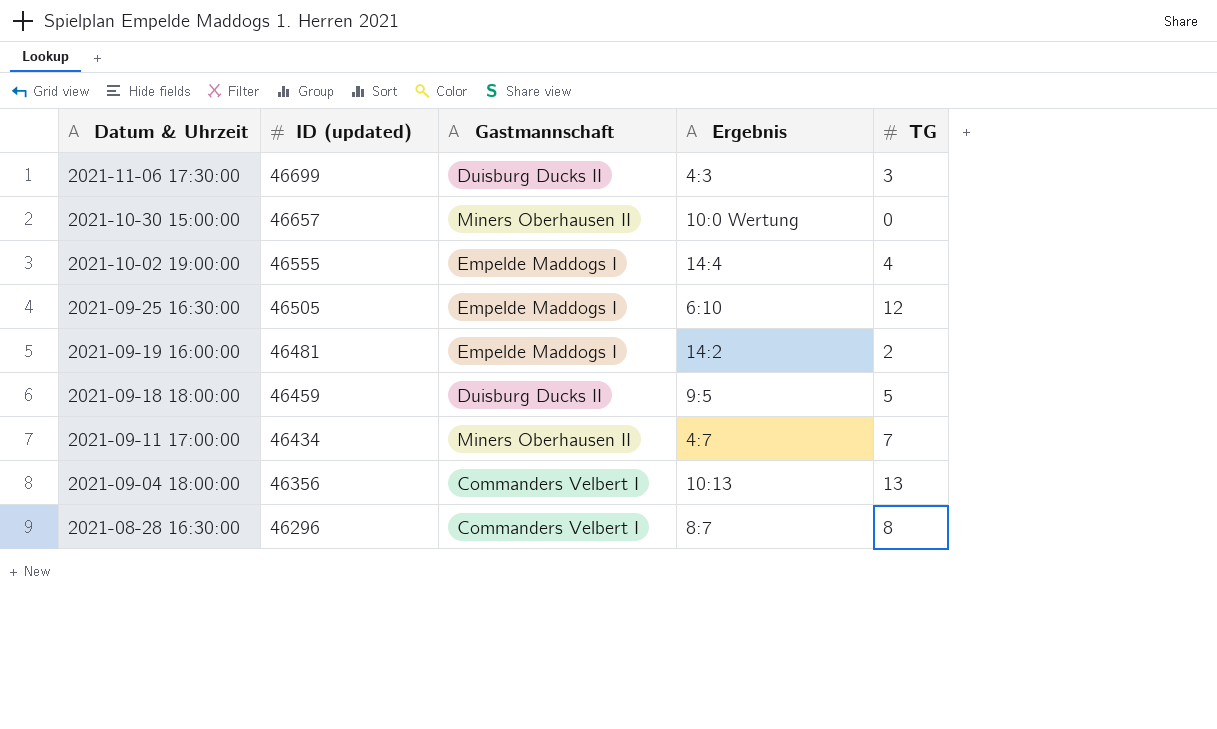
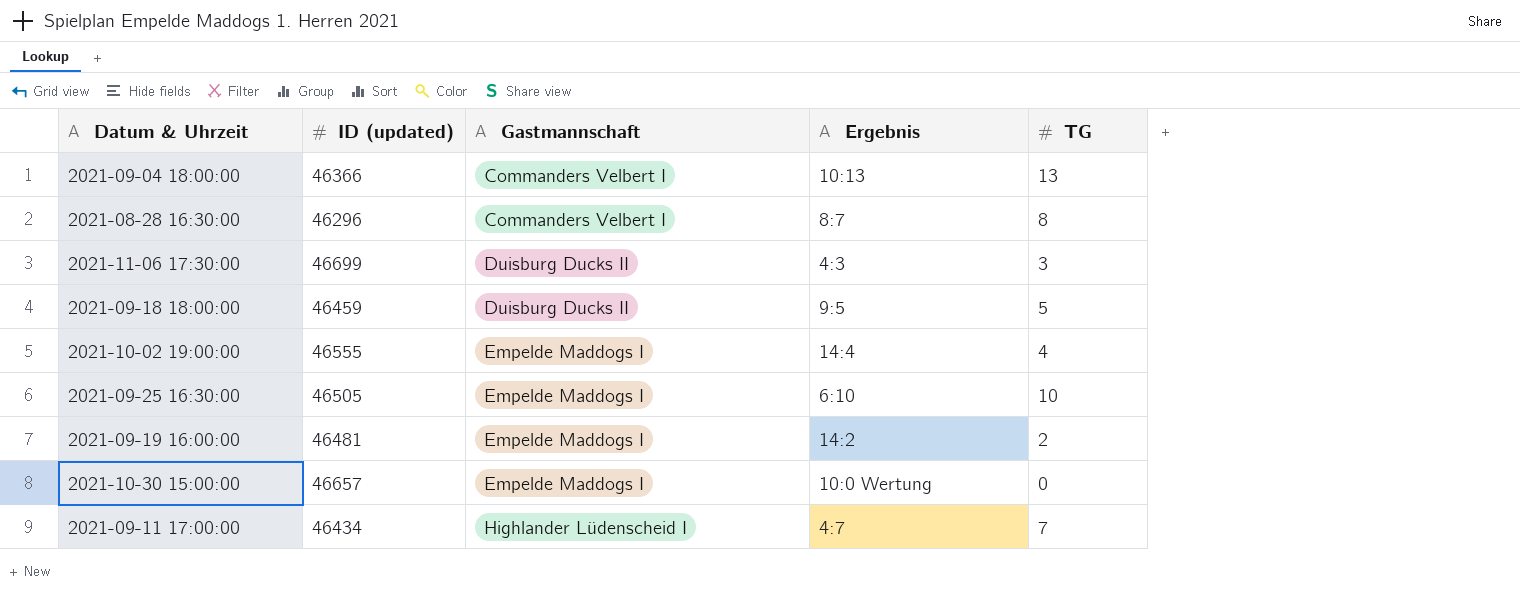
row order: Datum & Uhrzeit descending -> Gastmannschaft ascending
2021-09-04 18:00:00 | ID (updated): 46356 -> 46366
2021-09-25 16:30:00 | TG: 12 -> 10
2021-10-30 15:00:00 | Gastmannschaft: Miners Oberhausen II -> Empelde Maddogs I
2021-09-11 17:00:00 | Gastmannschaft: Miners Oberhausen II -> Highlander Lüdenscheid I

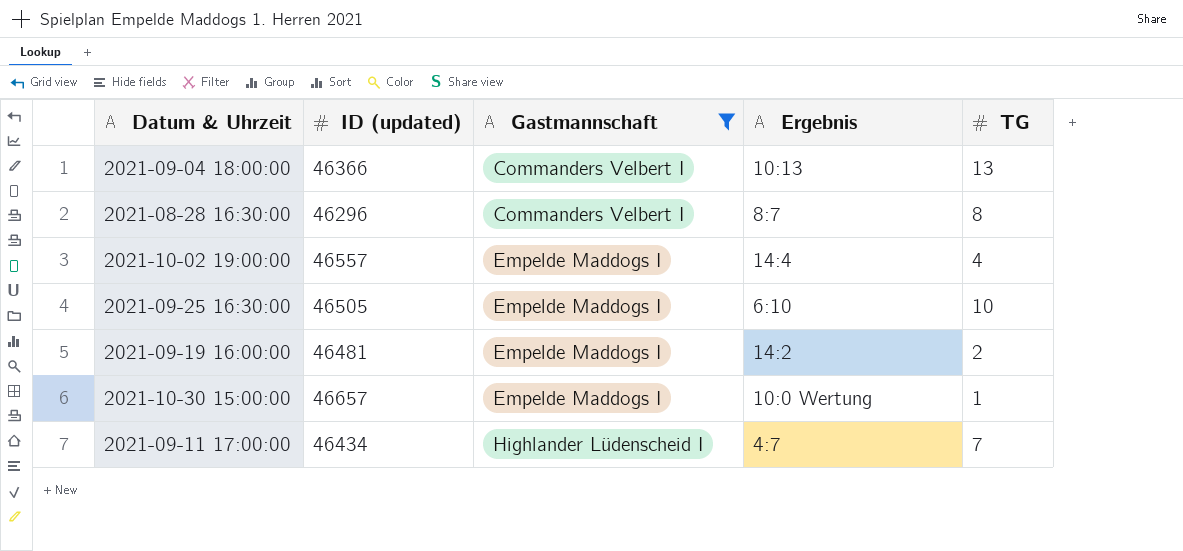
filter: none -> Gastmannschaft != Duisburg Ducks II
2021-10-02 19:00:00 | ID (updated): 46555 -> 46557
2021-10-30 15:00:00 | TG: 0 -> 1

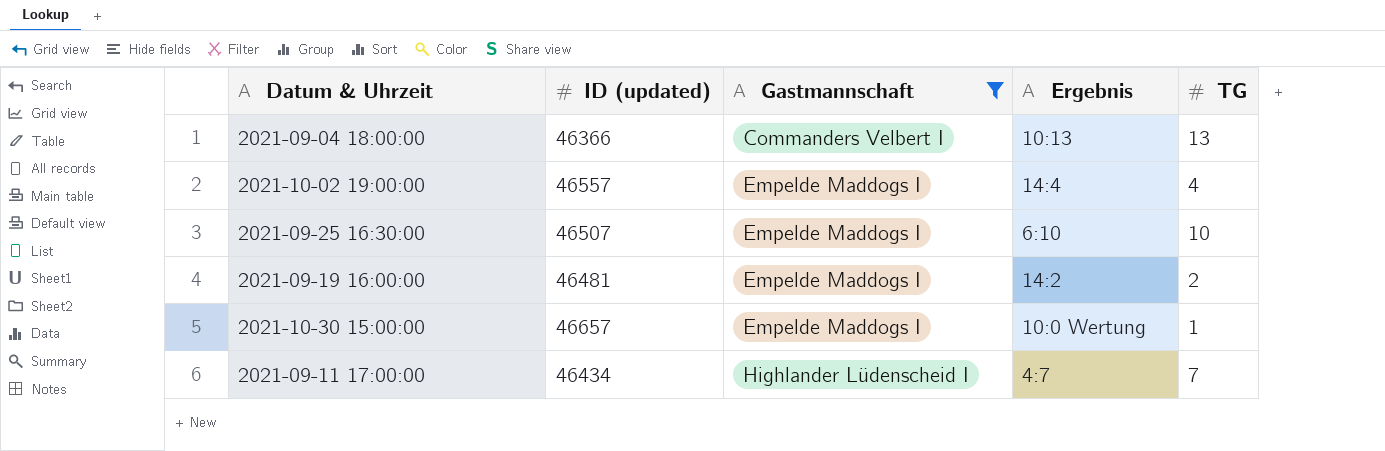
row 2021-08-28 16:30:00: 46296 | Commanders Velbert I | 8:7 | 8 -> none
2021-09-25 16:30:00 | ID (updated): 46505 -> 46507

